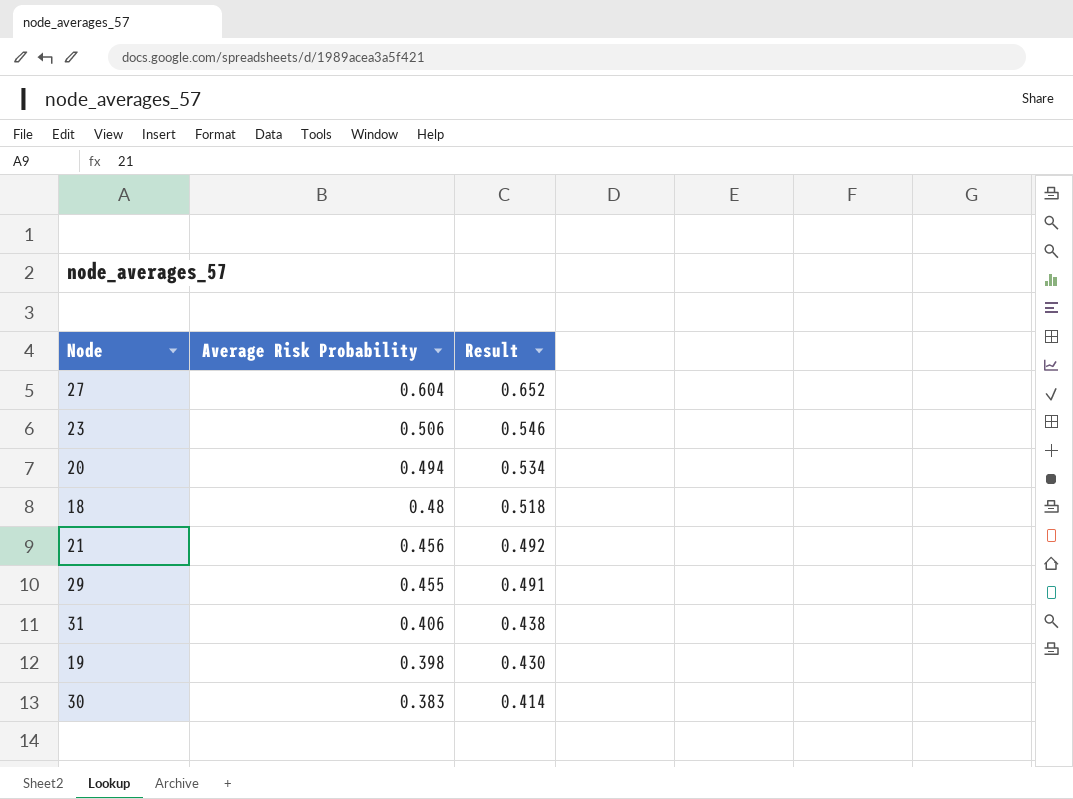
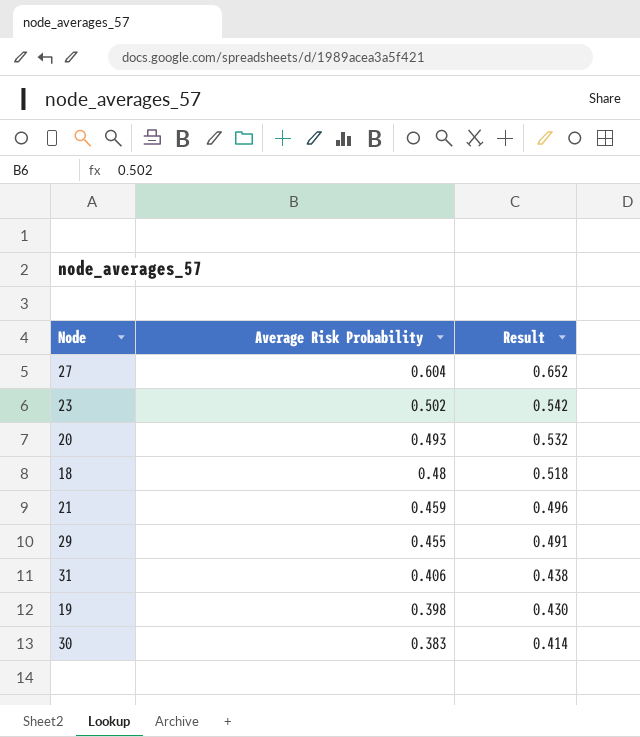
23 | Average Risk Probability: 0.506 -> 0.502
23 | Result: 0.546 -> 0.542
20 | Average Risk Probability: 0.494 -> 0.493
20 | Result: 0.534 -> 0.532
21 | Average Risk Probability: 0.456 -> 0.459
21 | Result: 0.492 -> 0.496

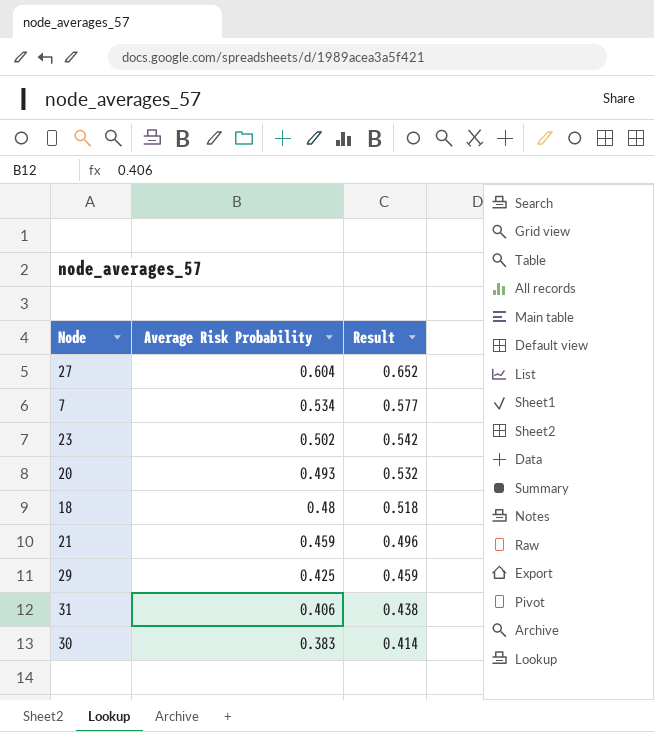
row 19: 0.398 | 0.430 -> none
row 7: none -> 0.534 | 0.577
29 | Average Risk Probability: 0.455 -> 0.425
29 | Result: 0.491 -> 0.459

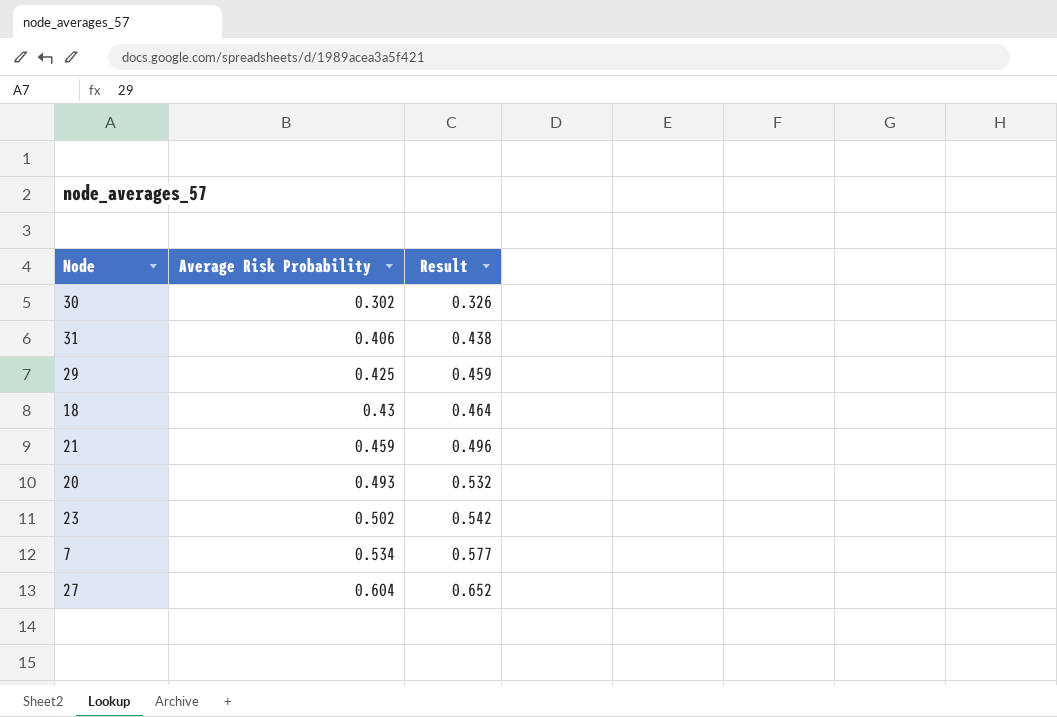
row order: Average Risk Probability descending -> Average Risk Probability ascending
30 | Average Risk Probability: 0.383 -> 0.302
30 | Result: 0.414 -> 0.326
18 | Average Risk Probability: 0.48 -> 0.43
18 | Result: 0.518 -> 0.464

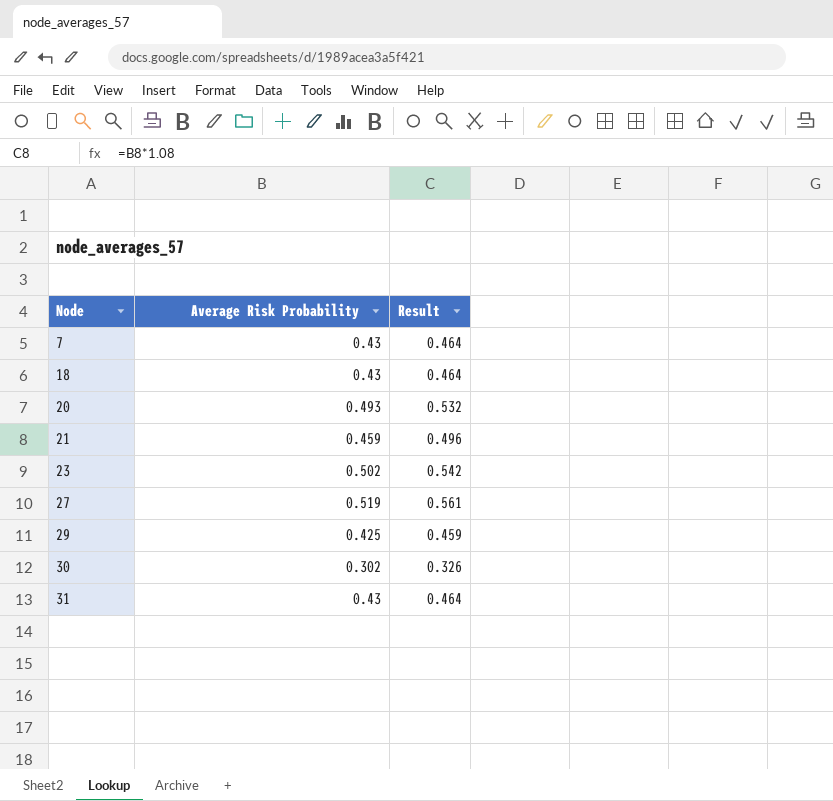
row order: Average Risk Probability ascending -> Node ascending
7 | Average Risk Probability: 0.534 -> 0.43
7 | Result: 0.577 -> 0.464
27 | Average Risk Probability: 0.604 -> 0.519
27 | Result: 0.652 -> 0.561
31 | Average Risk Probability: 0.406 -> 0.43
31 | Result: 0.438 -> 0.464

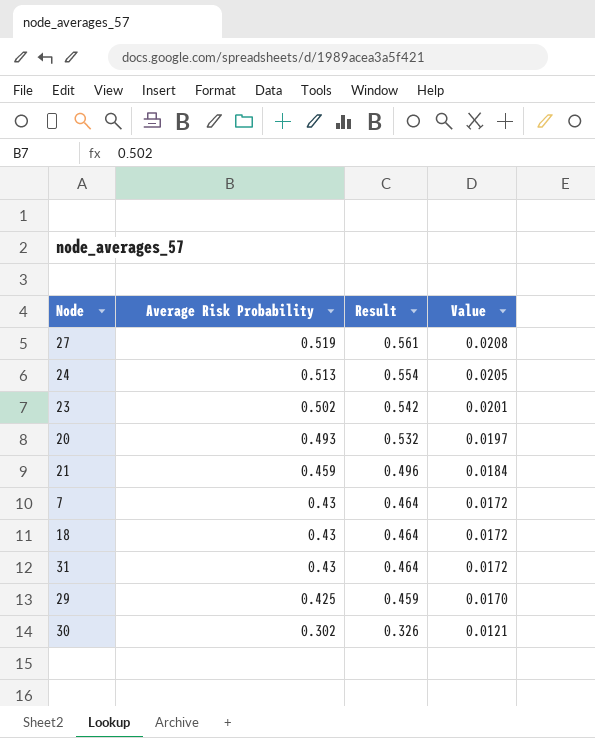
row order: Node ascending -> Average Risk Probability descending
column Value | formula: none -> [Average Risk Probability] * 0.04
row 24: none -> 0.513 | 0.554 | 0.0205

